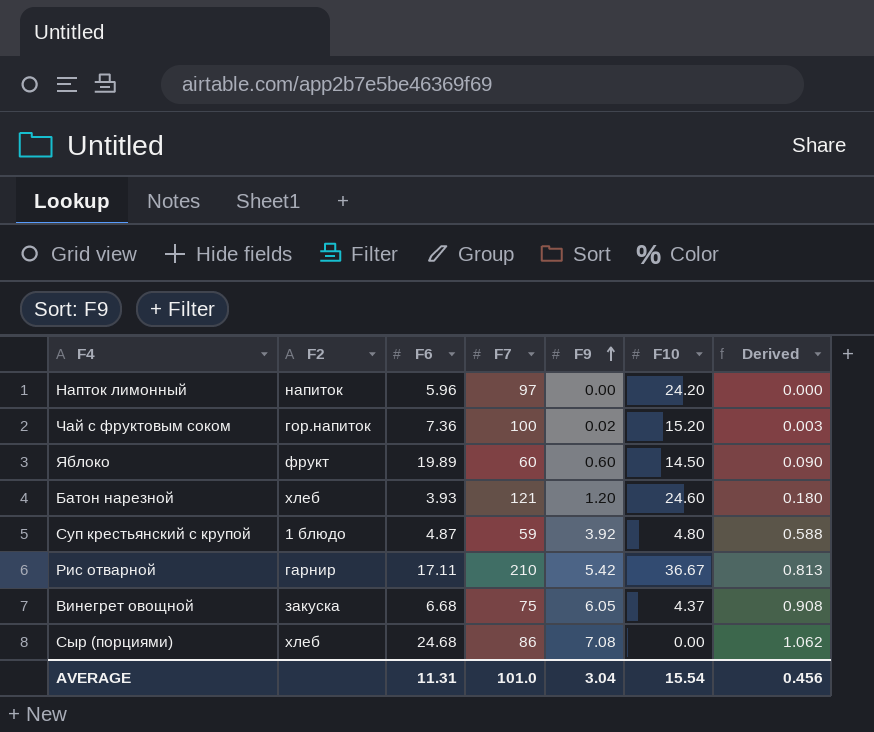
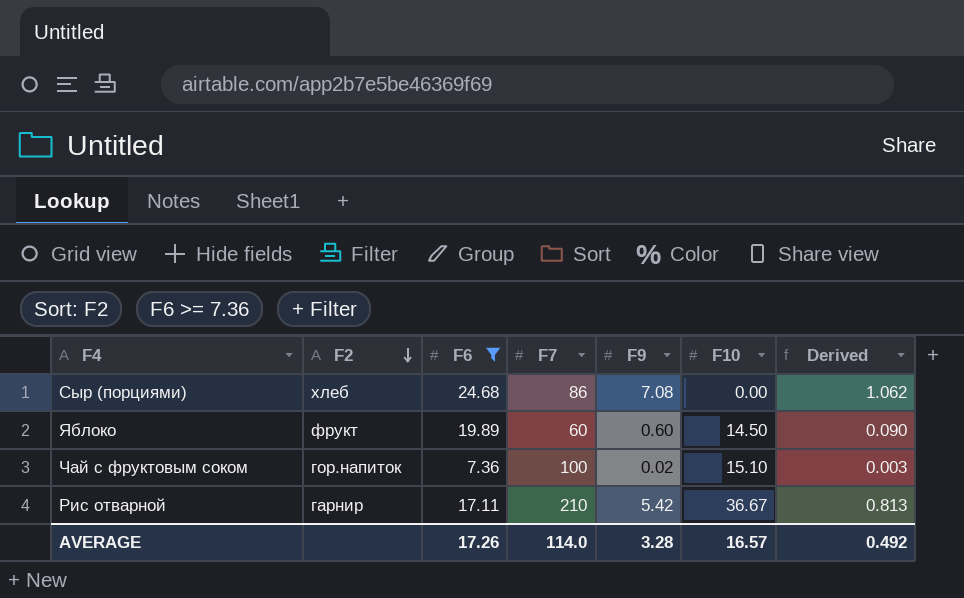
filter: none -> F6 >= 7.36
row order: F9 ascending -> F2 descending
Чай с фруктовым соком | F10: 15.20 -> 15.10
AVERAGE | F6: 11.31 -> 17.26
AVERAGE | F7: 101.0 -> 114.0
AVERAGE | F9: 3.04 -> 3.28
AVERAGE | F10: 15.54 -> 16.57
AVERAGE | Derived: 0.456 -> 0.492

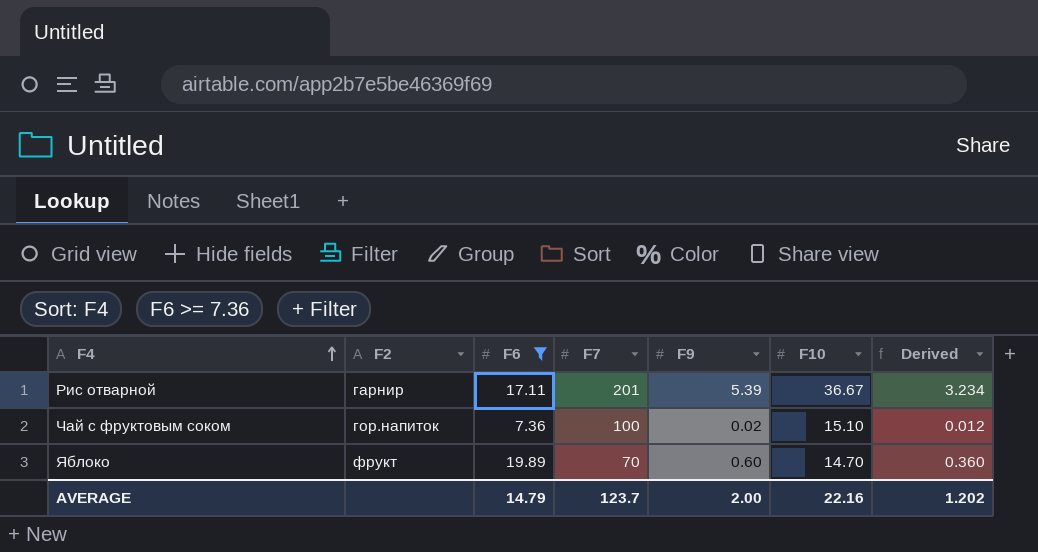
row order: F2 descending -> F4 ascending
column Derived | formula: [F9] * 0.15 -> [F9] * 0.6
row Сыр (порциями): хлеб | 24.68 | 86 | 7.08 | 0.00 | 1.062 -> none
Рис отварной | F7: 210 -> 201
Рис отварной | F9: 5.42 -> 5.39
Яблоко | F7: 60 -> 70
Яблоко | F10: 14.50 -> 14.70
AVERAGE | F6: 17.26 -> 14.79
AVERAGE | F7: 114.0 -> 123.7
AVERAGE | F9: 3.28 -> 2.00
AVERAGE | F10: 16.57 -> 22.16
AVERAGE | Derived: 0.492 -> 1.202

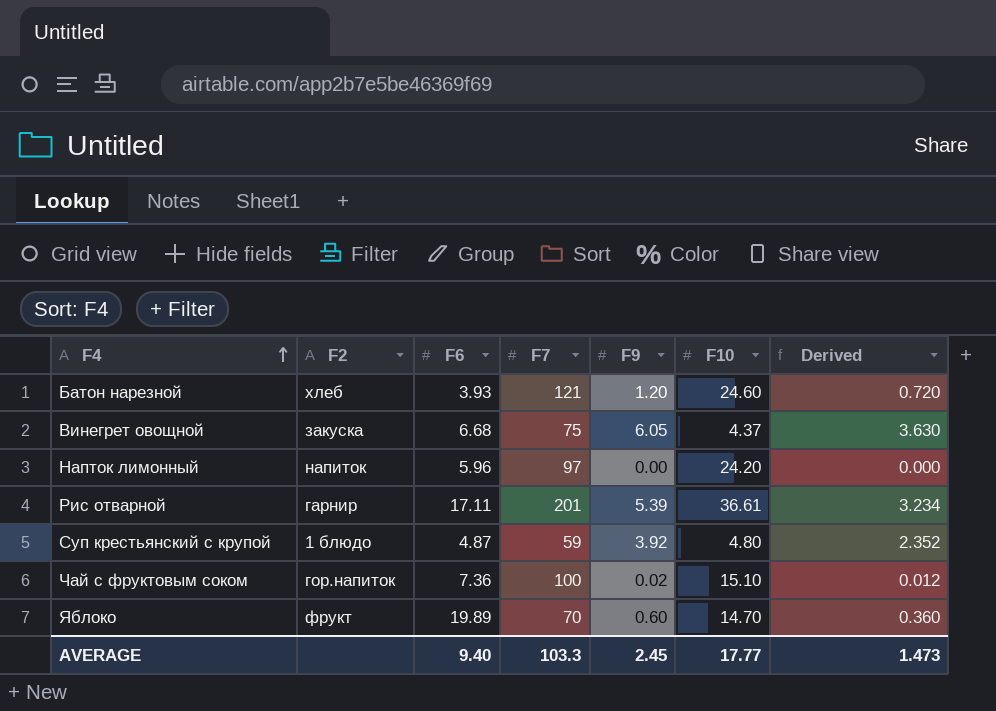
filter: F6 >= 7.36 -> none
Рис отварной | F10: 36.67 -> 36.61
AVERAGE | F6: 14.79 -> 9.40
AVERAGE | F7: 123.7 -> 103.3
AVERAGE | F9: 2.00 -> 2.45
AVERAGE | F10: 22.16 -> 17.77
AVERAGE | Derived: 1.202 -> 1.473

